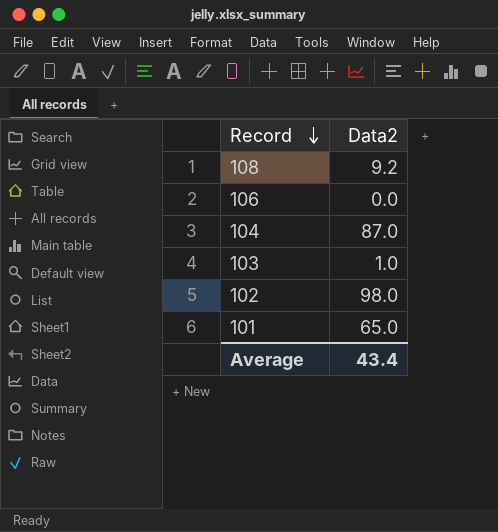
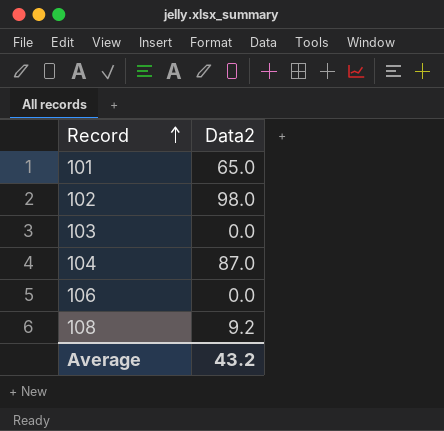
row order: Record descending -> Record ascending
103 | Data2: 1.0 -> 0.0
Average | Data2: 43.4 -> 43.2

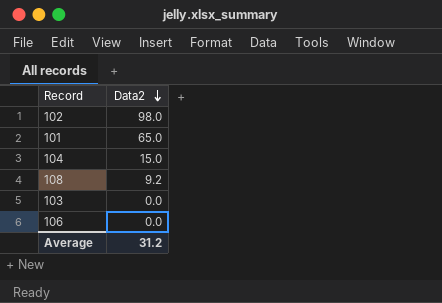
row order: Record ascending -> Data2 descending
104 | Data2: 87.0 -> 15.0
Average | Data2: 43.2 -> 31.2

